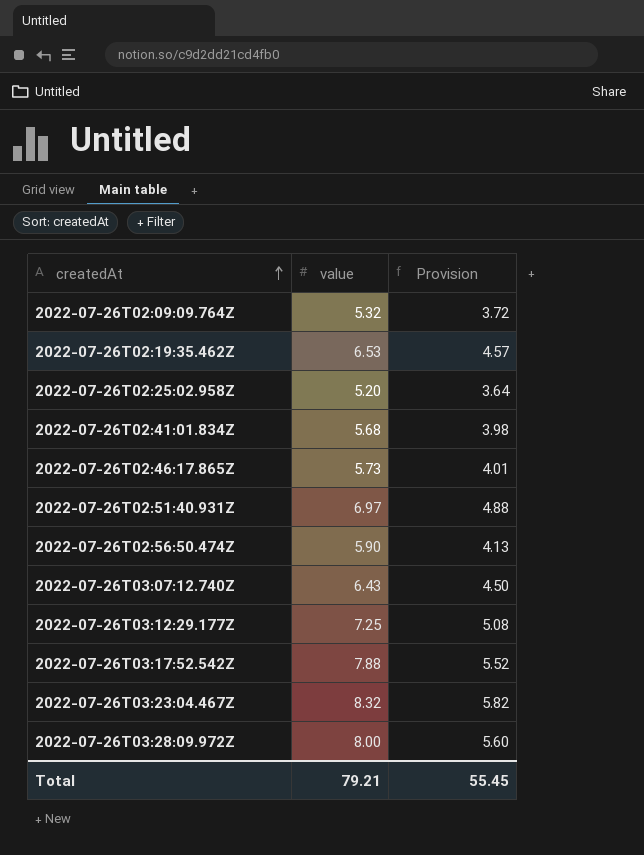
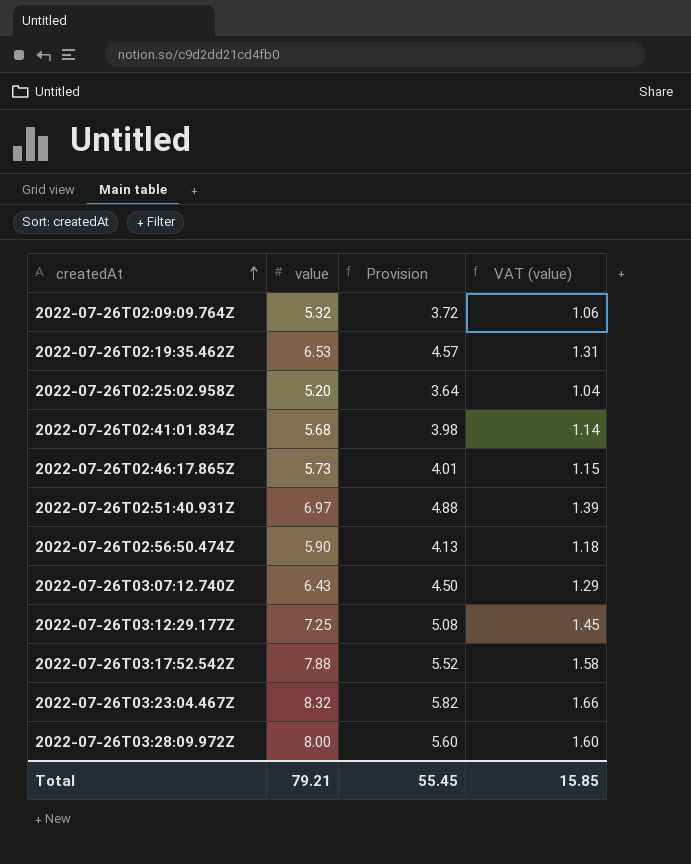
column VAT (value) | formula: none -> [value] * 0.2

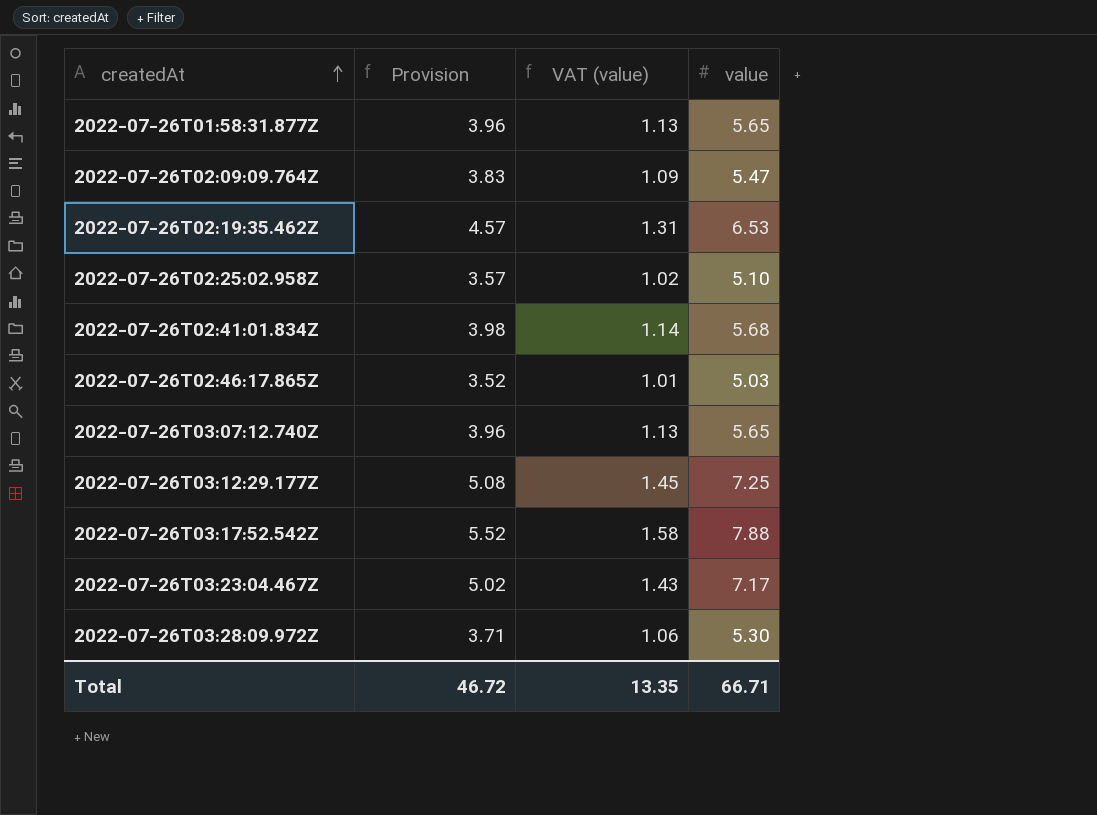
column value | position: 2 -> 4
row 2022-07-26T02:51:40.931Z: 6.97 | 4.88 | 1.39 -> none
row 2022-07-26T02:56:50.474Z: 5.90 | 4.13 | 1.18 -> none
row 2022-07-26T01:58:31.877Z: none -> 3.96 | 1.13 | 5.65
2022-07-26T02:09:09.764Z | Provision: 3.72 -> 3.83
2022-07-26T02:09:09.764Z | VAT (value): 1.06 -> 1.09
2022-07-26T02:09:09.764Z | value: 5.32 -> 5.47
2022-07-26T02:25:02.958Z | Provision: 3.64 -> 3.57
2022-07-26T02:25:02.958Z | VAT (value): 1.04 -> 1.02
2022-07-26T02:25:02.958Z | value: 5.20 -> 5.10
2022-07-26T02:46:17.865Z | Provision: 4.01 -> 3.52
2022-07-26T02:46:17.865Z | VAT (value): 1.15 -> 1.01
2022-07-26T02:46:17.865Z | value: 5.73 -> 5.03
2022-07-26T03:07:12.740Z | Provision: 4.50 -> 3.96
2022-07-26T03:07:12.740Z | VAT (value): 1.29 -> 1.13
2022-07-26T03:07:12.740Z | value: 6.43 -> 5.65
2022-07-26T03:23:04.467Z | Provision: 5.82 -> 5.02
2022-07-26T03:23:04.467Z | VAT (value): 1.66 -> 1.43
2022-07-26T03:23:04.467Z | value: 8.32 -> 7.17
2022-07-26T03:28:09.972Z | Provision: 5.60 -> 3.71
2022-07-26T03:28:09.972Z | VAT (value): 1.60 -> 1.06
2022-07-26T03:28:09.972Z | value: 8.00 -> 5.30
Total | Provision: 55.45 -> 46.72
Total | VAT (value): 15.85 -> 13.35
Total | value: 79.21 -> 66.71

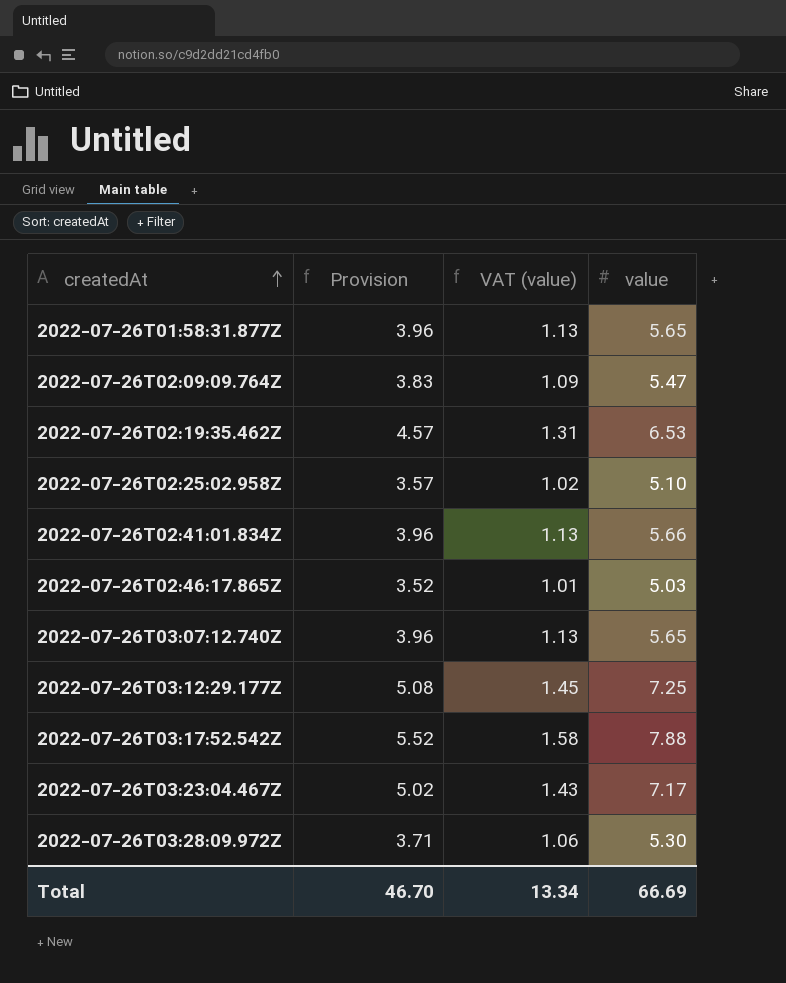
2022-07-26T02:41:01.834Z | Provision: 3.98 -> 3.96
2022-07-26T02:41:01.834Z | VAT (value): 1.14 -> 1.13
2022-07-26T02:41:01.834Z | value: 5.68 -> 5.66
Total | Provision: 46.72 -> 46.70
Total | VAT (value): 13.35 -> 13.34
Total | value: 66.71 -> 66.69

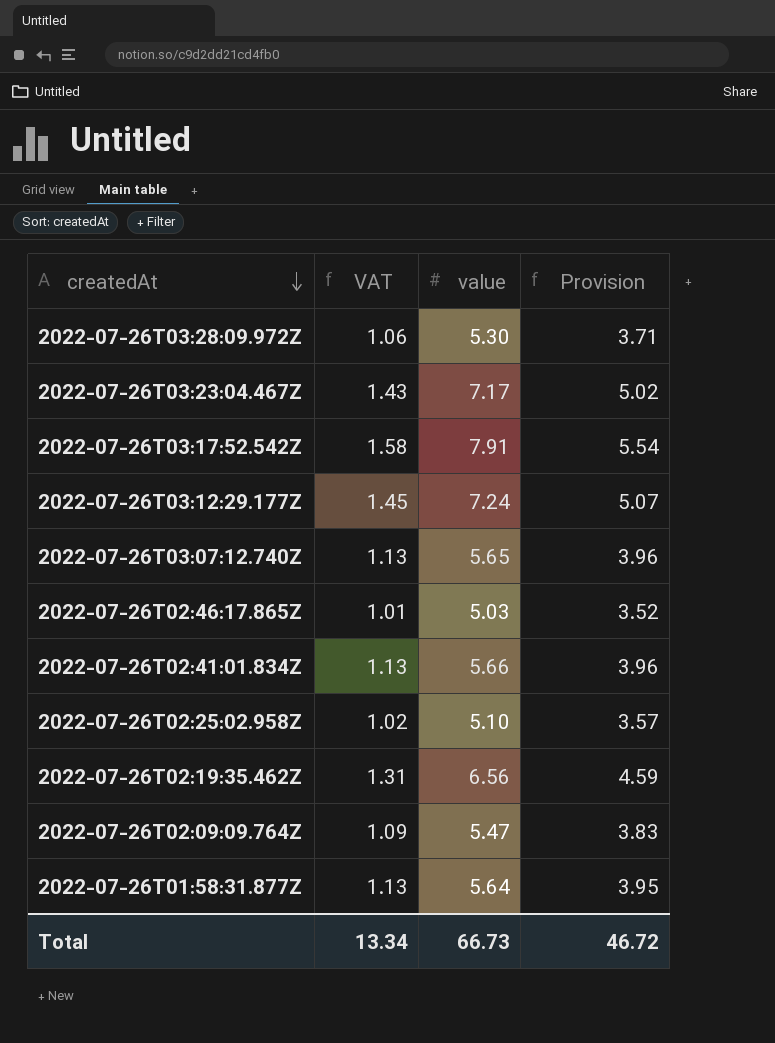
row order: createdAt ascending -> createdAt descending
column name: VAT (value) -> VAT
column Provision | position: 2 -> 4
2022-07-26T03:17:52.542Z | value: 7.88 -> 7.91
2022-07-26T03:17:52.542Z | Provision: 5.52 -> 5.54
2022-07-26T03:12:29.177Z | value: 7.25 -> 7.24
2022-07-26T03:12:29.177Z | Provision: 5.08 -> 5.07
2022-07-26T02:19:35.462Z | value: 6.53 -> 6.56
2022-07-26T02:19:35.462Z | Provision: 4.57 -> 4.59
2022-07-26T01:58:31.877Z | value: 5.65 -> 5.64
2022-07-26T01:58:31.877Z | Provision: 3.96 -> 3.95
Total | value: 66.69 -> 66.73
Total | Provision: 46.70 -> 46.72

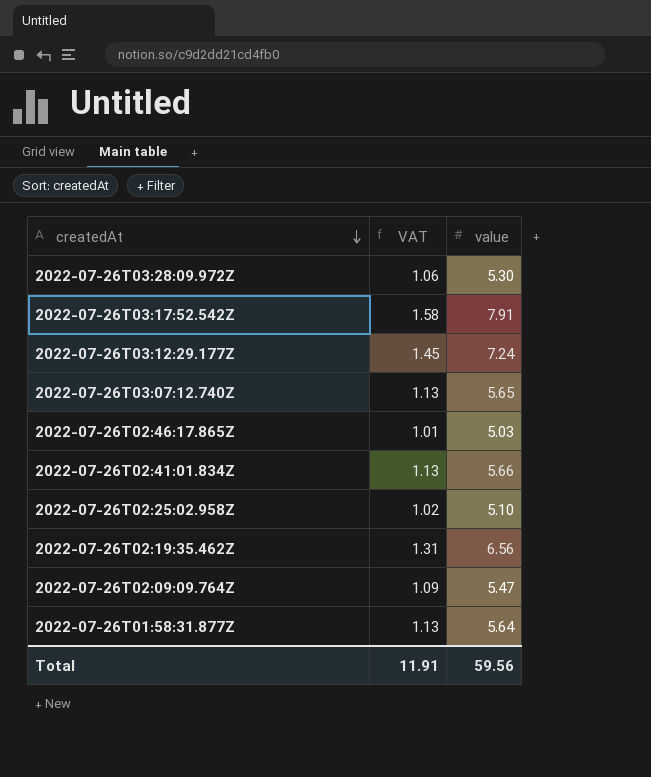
column Provision | formula: [value] * 0.7 -> none
row 2022-07-26T03:23:04.467Z: 1.43 | 7.17 | 5.02 -> none
Total | VAT: 13.34 -> 11.91
Total | value: 66.73 -> 59.56

